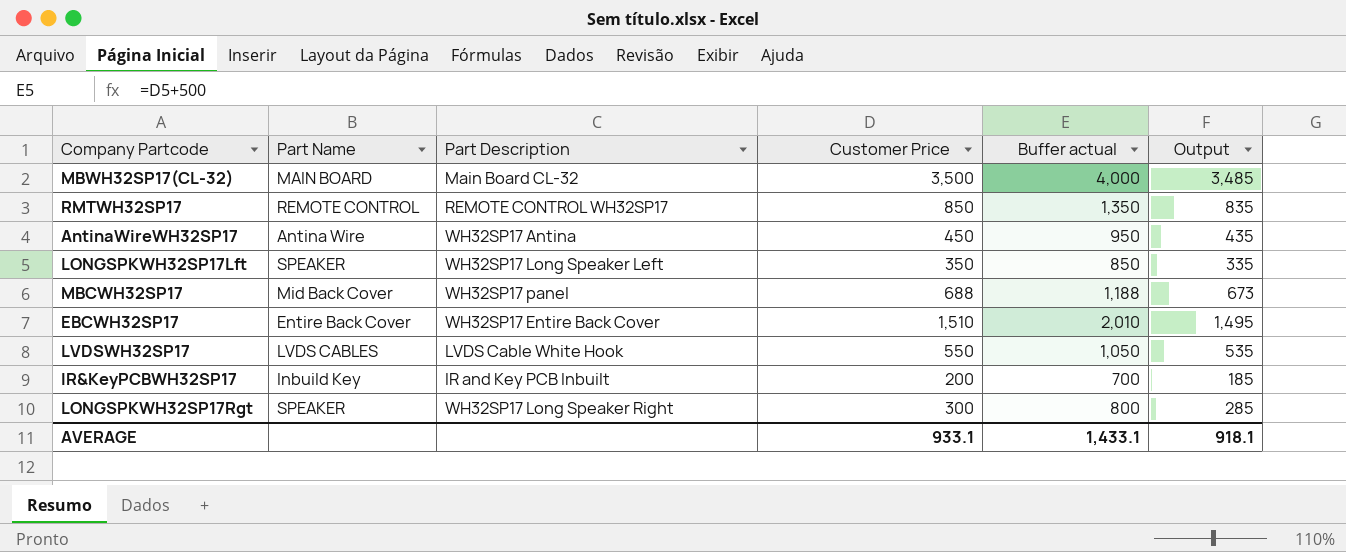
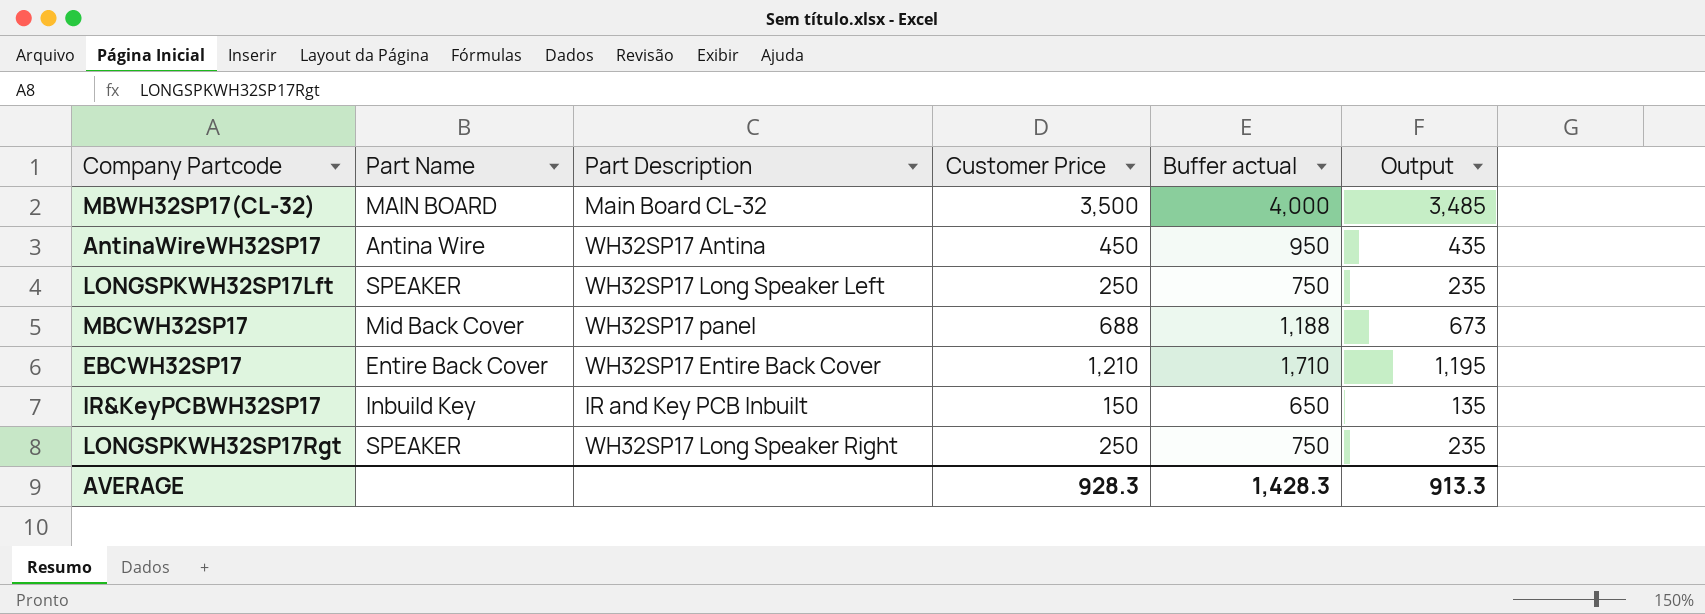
row RMTWH32SP17: REMOTE CONTROL | REMOTE CONTROL WH32SP17 | 850 | 1,350 | 835 -> none
row LVDSWH32SP17: LVDS CABLES | LVDS Cable White Hook | 550 | 1,050 | 535 -> none
LONGSPKWH32SP17Lft | Customer Price: 350 -> 250
LONGSPKWH32SP17Lft | Buffer actual: 850 -> 750
LONGSPKWH32SP17Lft | Output: 335 -> 235
EBCWH32SP17 | Customer Price: 1,510 -> 1,210
EBCWH32SP17 | Buffer actual: 2,010 -> 1,710
EBCWH32SP17 | Output: 1,495 -> 1,195
IR&KeyPCBWH32SP17 | Customer Price: 200 -> 150
IR&KeyPCBWH32SP17 | Buffer actual: 700 -> 650
IR&KeyPCBWH32SP17 | Output: 185 -> 135
LONGSPKWH32SP17Rgt | Customer Price: 300 -> 250
LONGSPKWH32SP17Rgt | Buffer actual: 800 -> 750
LONGSPKWH32SP17Rgt | Output: 285 -> 235
AVERAGE | Customer Price: 933.1 -> 928.3
AVERAGE | Buffer actual: 1,433.1 -> 1,428.3
AVERAGE | Output: 918.1 -> 913.3

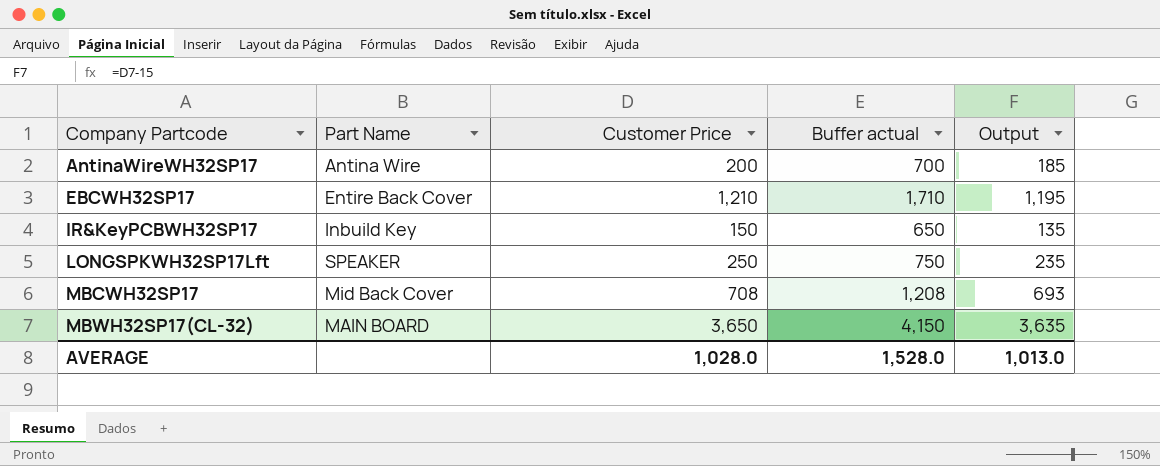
row order: none -> Company Partcode ascending
column Part Description | position: 3 -> none
row LONGSPKWH32SP17Rgt: SPEAKER | WH32SP17 Long Speaker Right | 250 | 750 | 235 -> none
AntinaWireWH32SP17 | Customer Price: 450 -> 200
AntinaWireWH32SP17 | Buffer actual: 950 -> 700
AntinaWireWH32SP17 | Output: 435 -> 185
MBCWH32SP17 | Customer Price: 688 -> 708
MBCWH32SP17 | Buffer actual: 1,188 -> 1,208
MBCWH32SP17 | Output: 673 -> 693
MBWH32SP17(CL-32) | Customer Price: 3,500 -> 3,650
MBWH32SP17(CL-32) | Buffer actual: 4,000 -> 4,150
MBWH32SP17(CL-32) | Output: 3,485 -> 3,635
AVERAGE | Customer Price: 928.3 -> 1,028.0
AVERAGE | Buffer actual: 1,428.3 -> 1,528.0
AVERAGE | Output: 913.3 -> 1,013.0

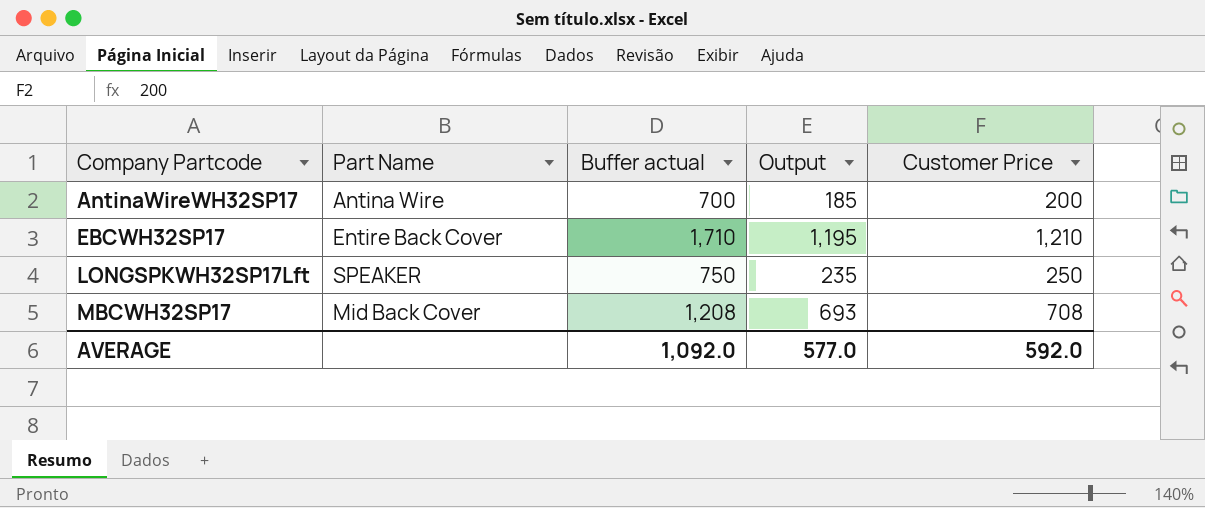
column Customer Price | position: 3 -> 5
row IR&KeyPCBWH32SP17: Inbuild Key | 150 | 650 | 135 -> none
row MBWH32SP17(CL-32): MAIN BOARD | 3,650 | 4,150 | 3,635 -> none
AVERAGE | Buffer actual: 1,528.0 -> 1,092.0
AVERAGE | Output: 1,013.0 -> 577.0
AVERAGE | Customer Price: 1,028.0 -> 592.0

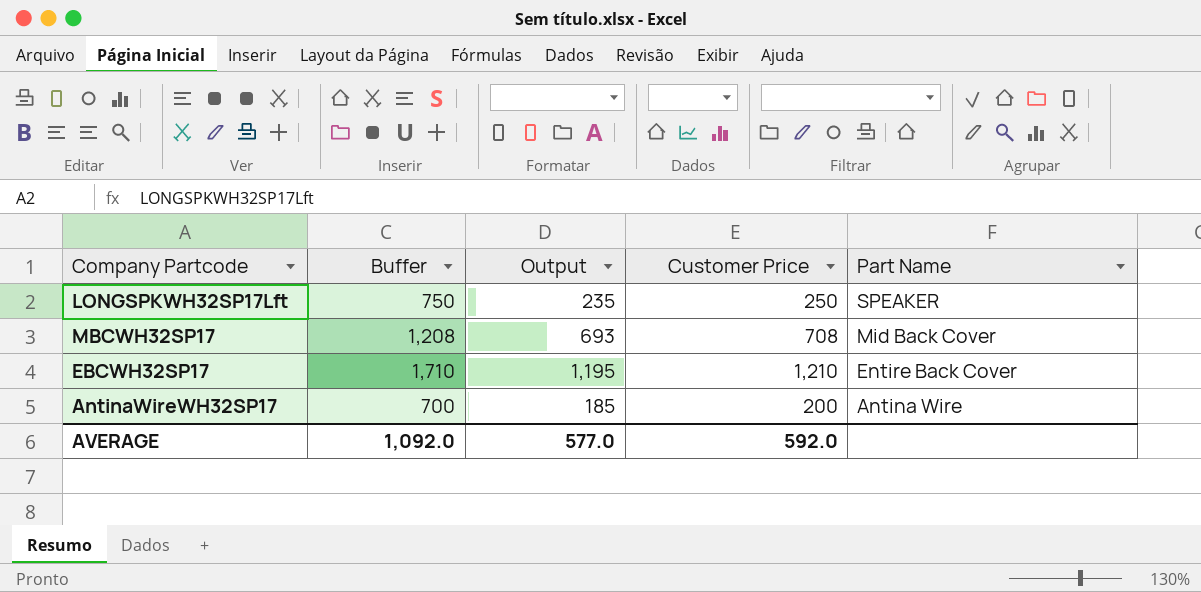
row order: Company Partcode ascending -> Part Name descending
column name: Buffer actual -> Buffer
column Part Name | position: 2 -> 5

